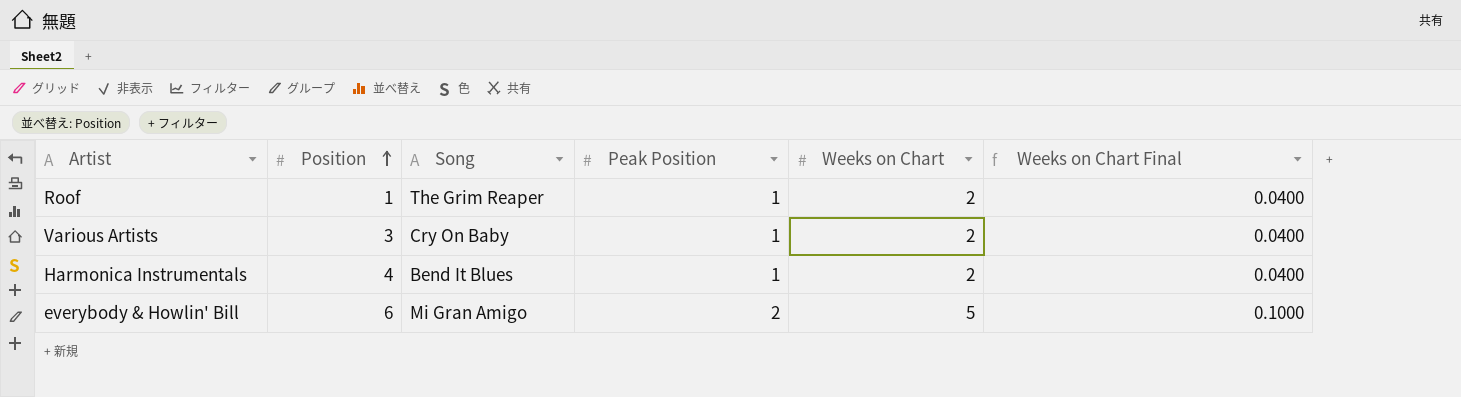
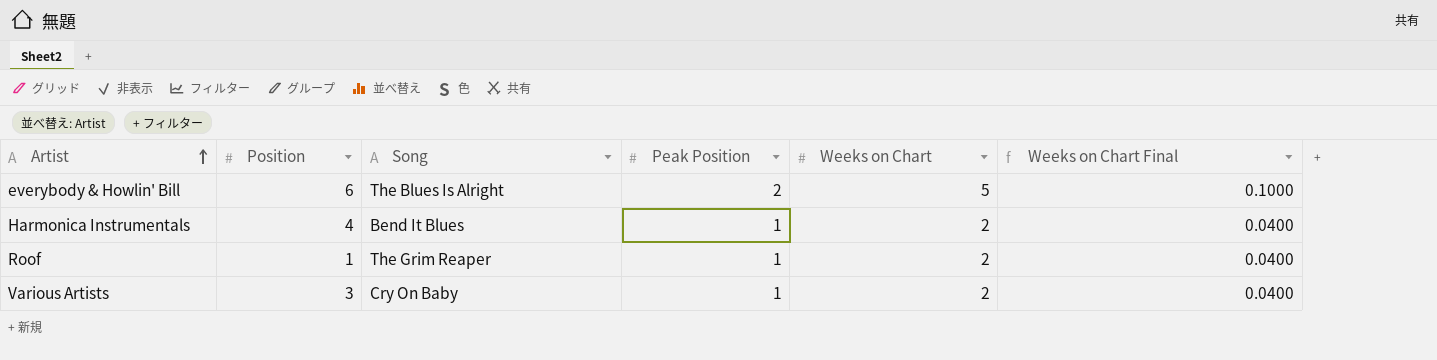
row order: Position ascending -> Artist ascending
everybody & Howlin' Bill | Song: Mi Gran Amigo -> The Blues Is Alright

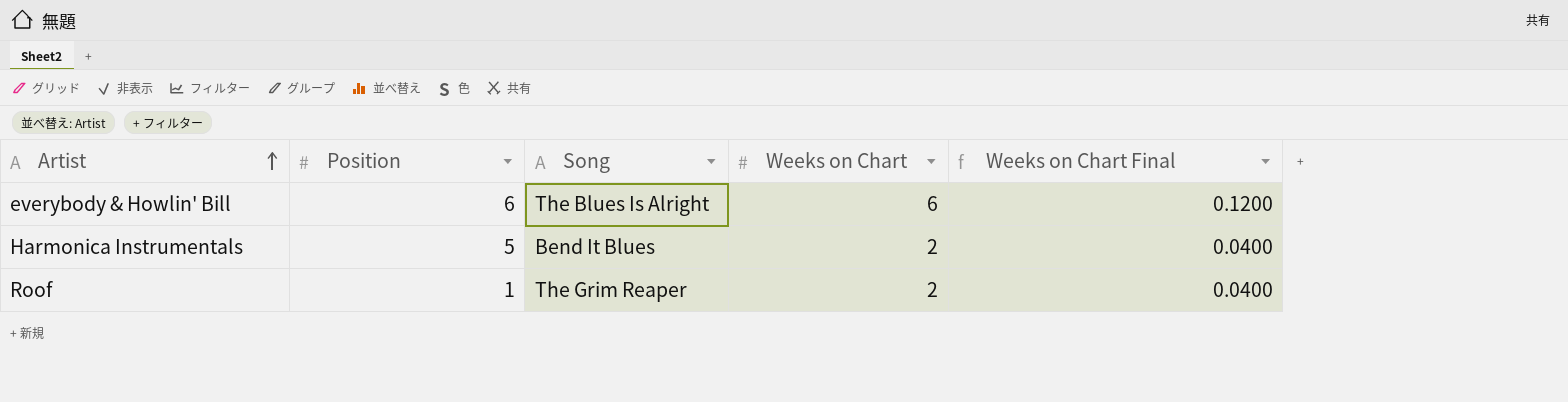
column Peak Position | position: 4 -> none
row Various Artists: 3 | Cry On Baby | 1 | 2 | 0.0400 -> none
everybody & Howlin' Bill | Weeks on Chart: 5 -> 6
everybody & Howlin' Bill | Weeks on Chart Final: 0.1000 -> 0.1200
Harmonica Instrumentals | Position: 4 -> 5

